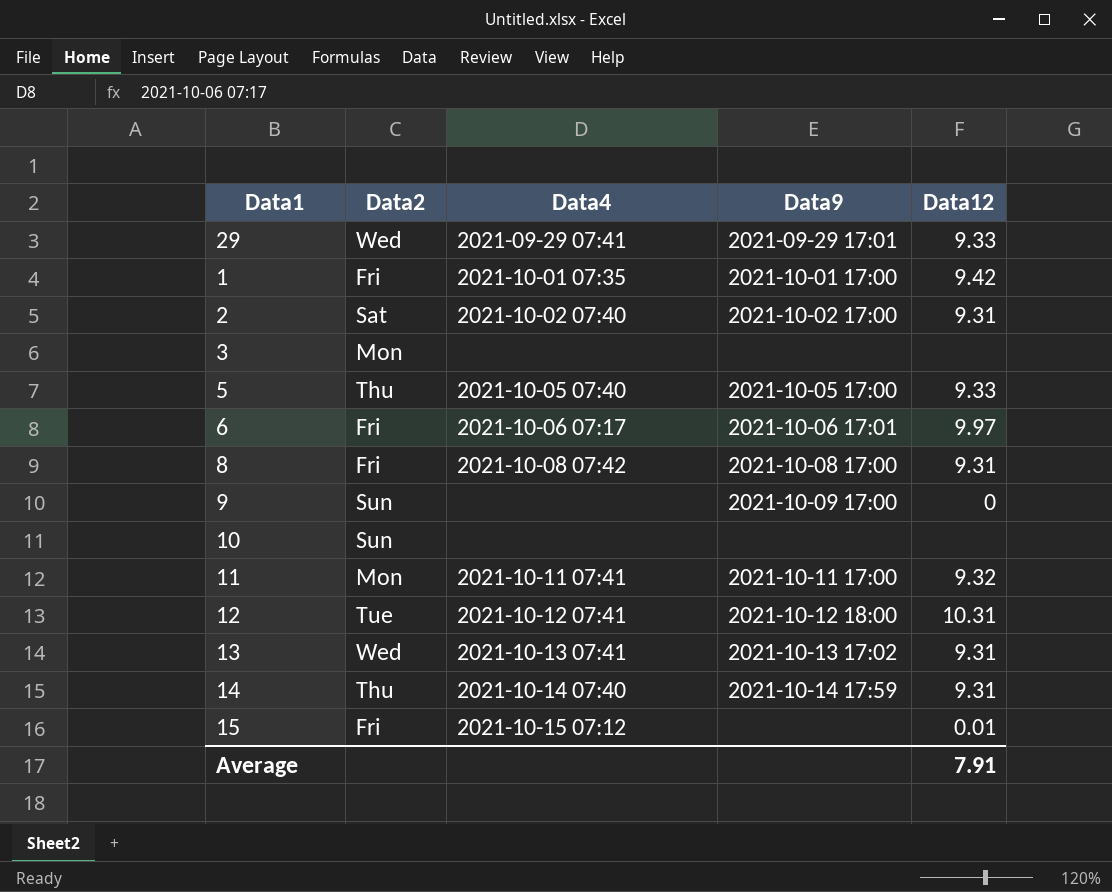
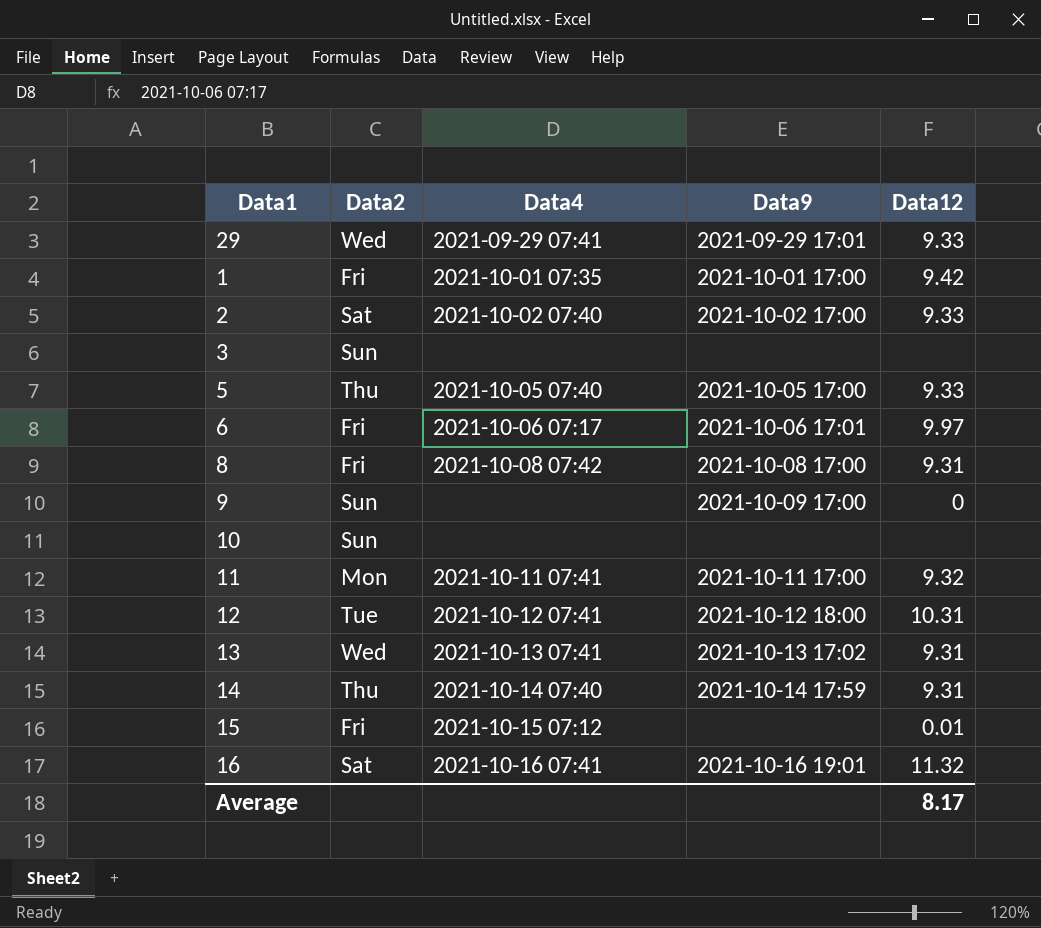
2 | Data12: 9.31 -> 9.33
3 | Data2: Mon -> Sun
row 16: none -> Sat | 2021-10-16 07:41 | 2021-10-16 19:01 | 11.32
Average | Data12: 7.91 -> 8.17

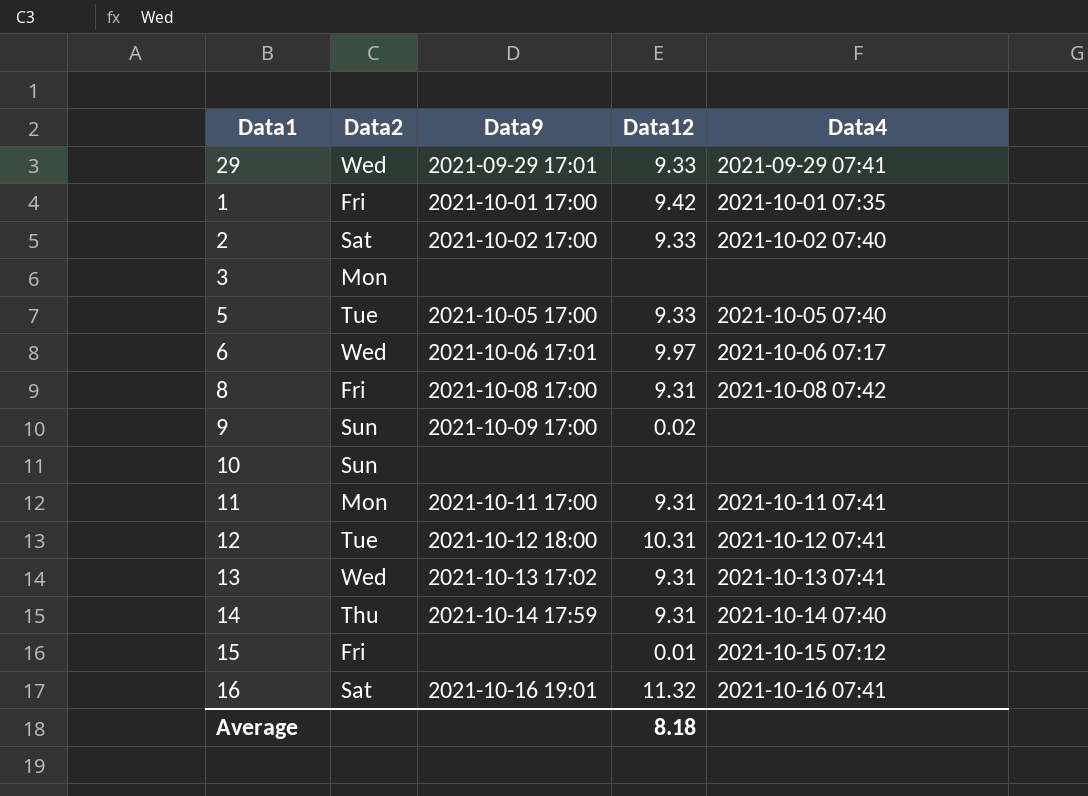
column Data4 | position: 3 -> 5
3 | Data2: Sun -> Mon
5 | Data2: Thu -> Tue
6 | Data2: Fri -> Wed
9 | Data12: 0 -> 0.02
11 | Data12: 9.32 -> 9.31
Average | Data12: 8.17 -> 8.18

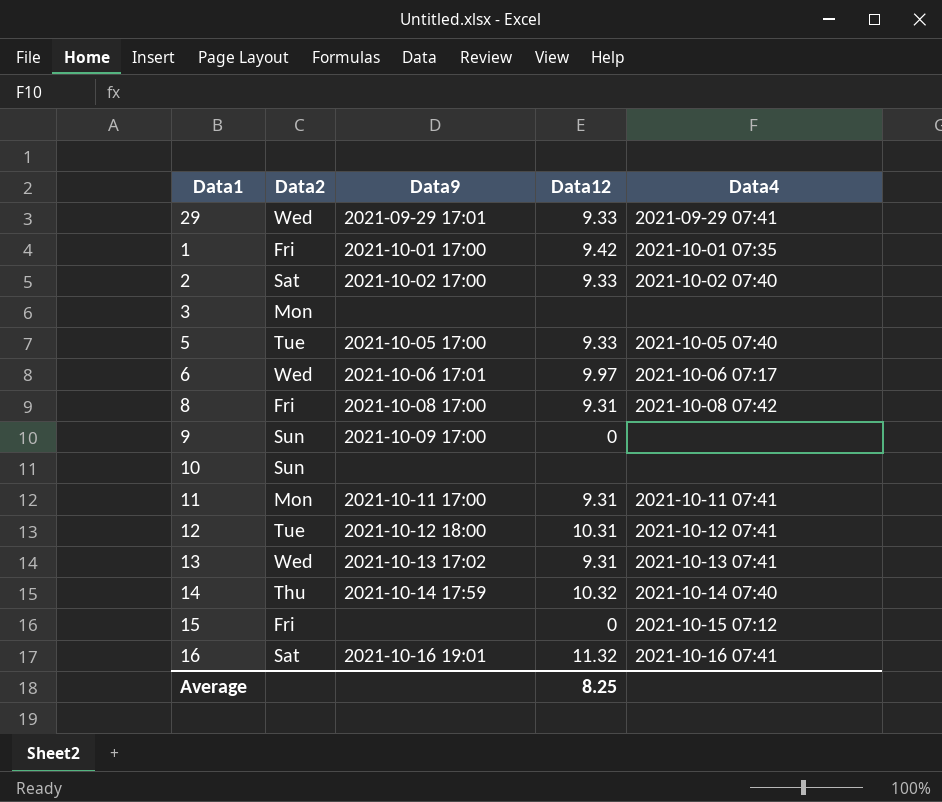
9 | Data12: 0.02 -> 0
14 | Data12: 9.31 -> 10.32
15 | Data12: 0.01 -> 0
Average | Data12: 8.18 -> 8.25

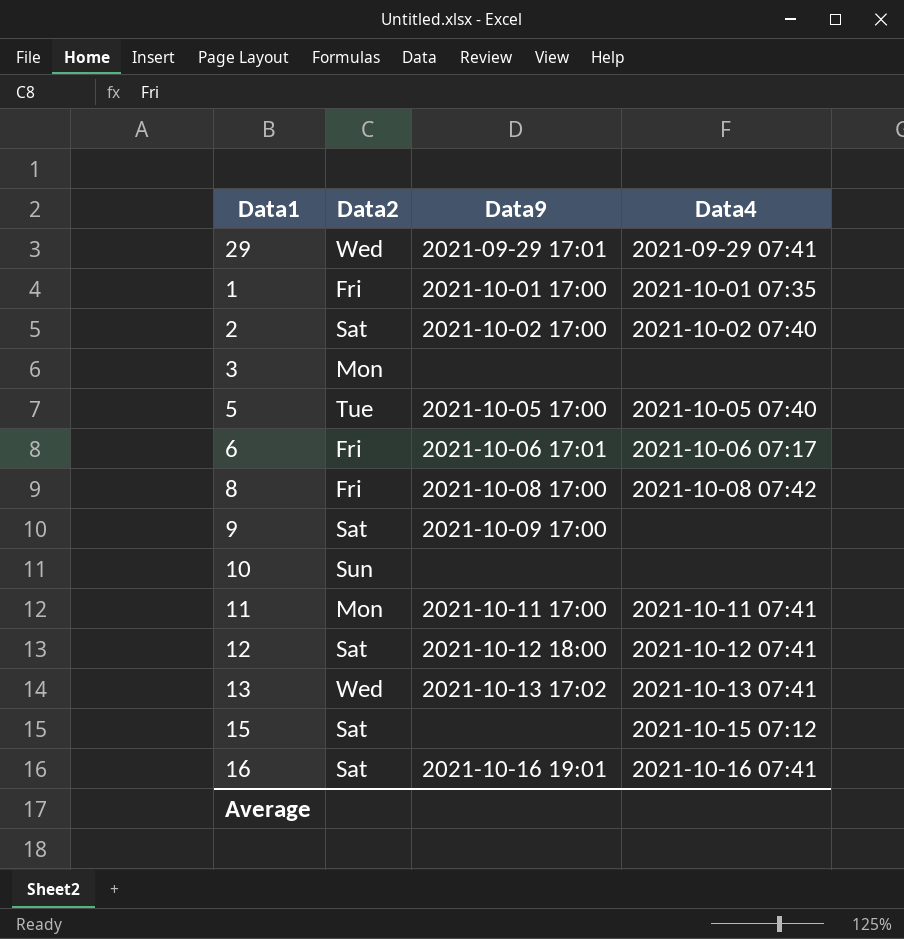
column Data12 | position: 4 -> none
row 14: Thu | 2021-10-14 17:59 | 10.32 | 2021-10-14 07:40 -> none
6 | Data2: Wed -> Fri
9 | Data2: Sun -> Sat
12 | Data2: Tue -> Sat
15 | Data2: Fri -> Sat

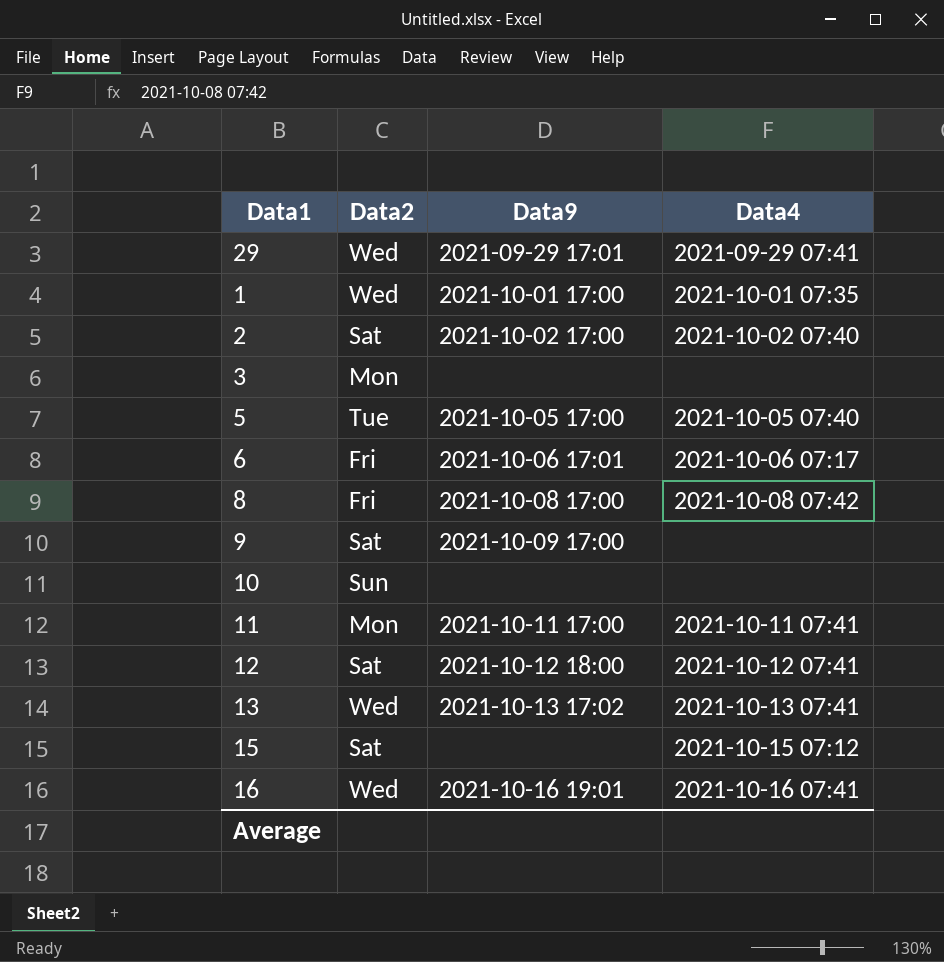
1 | Data2: Fri -> Wed
16 | Data2: Sat -> Wed

